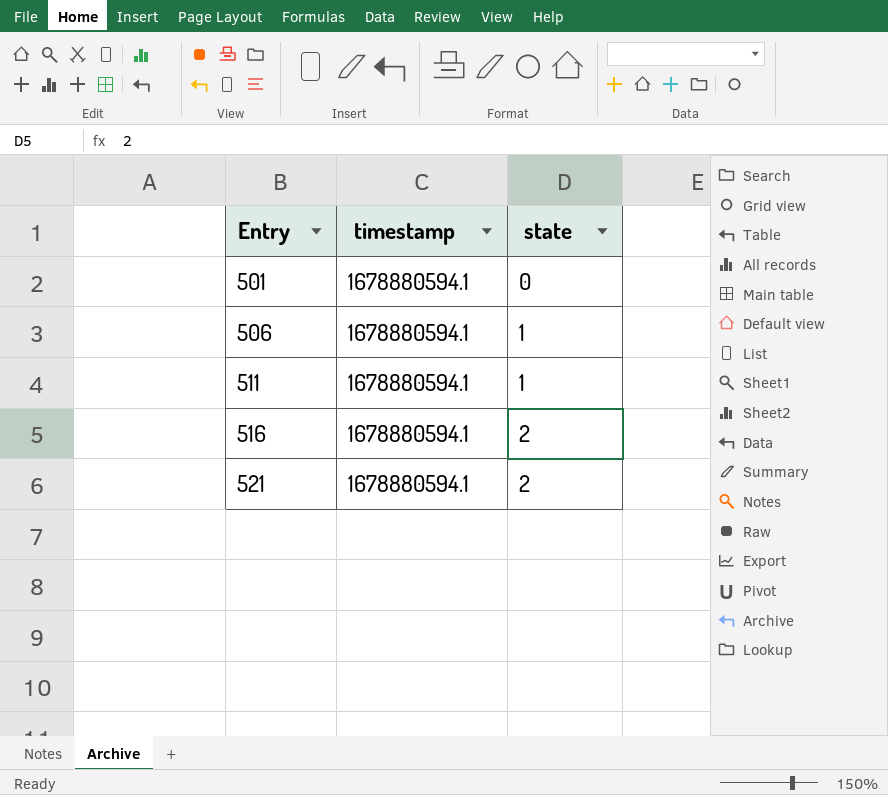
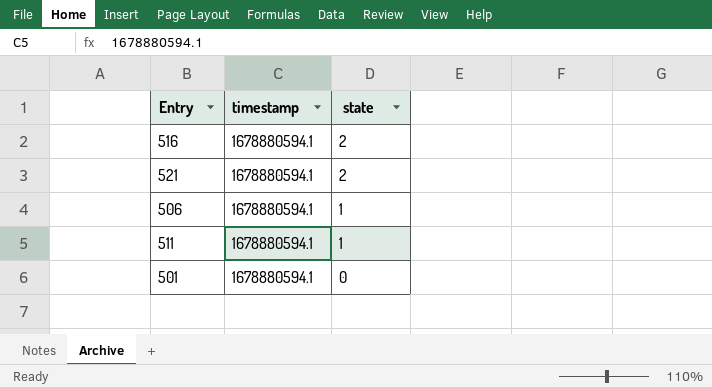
row order: Entry ascending -> state descending

